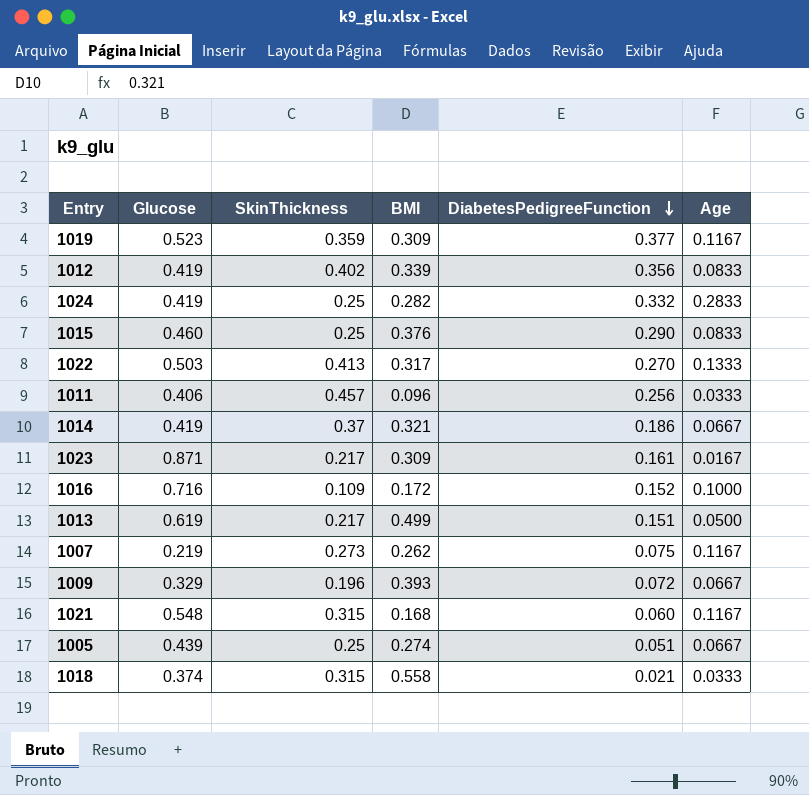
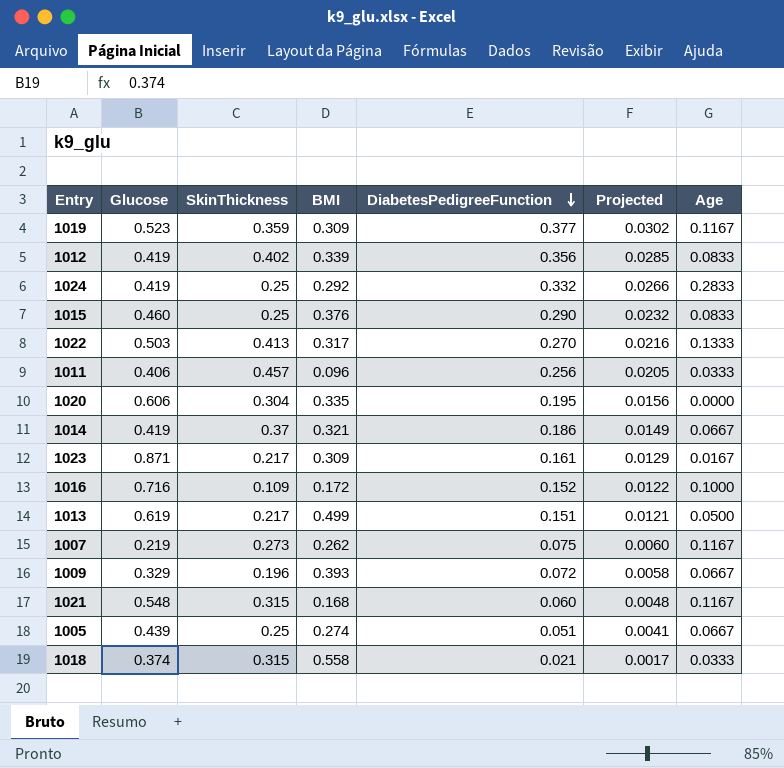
column Projected | formula: none -> [DiabetesPedigreeFunction] * 0.08
1024 | BMI: 0.282 -> 0.292
row 1020: none -> 0.606 | 0.304 | 0.335 | 0.195 | 0.0156 | 0.0000

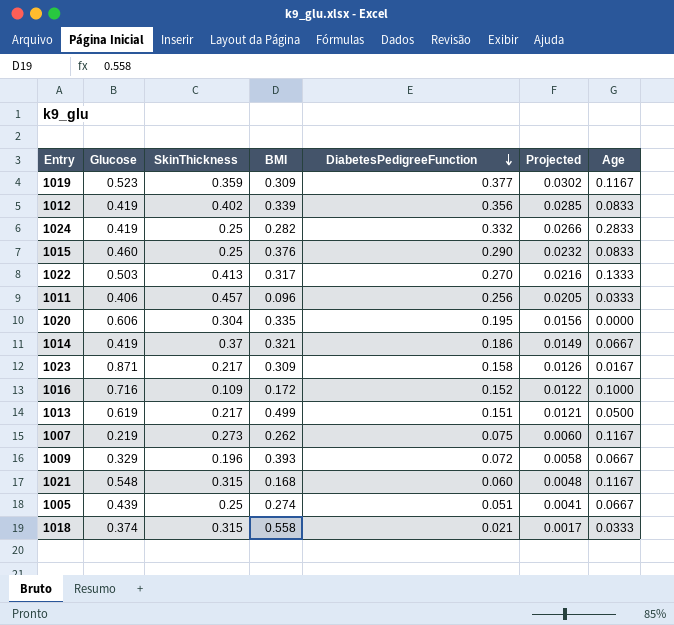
1024 | BMI: 0.292 -> 0.282
1023 | DiabetesPedigreeFunction: 0.161 -> 0.158
1023 | Projected: 0.0129 -> 0.0126

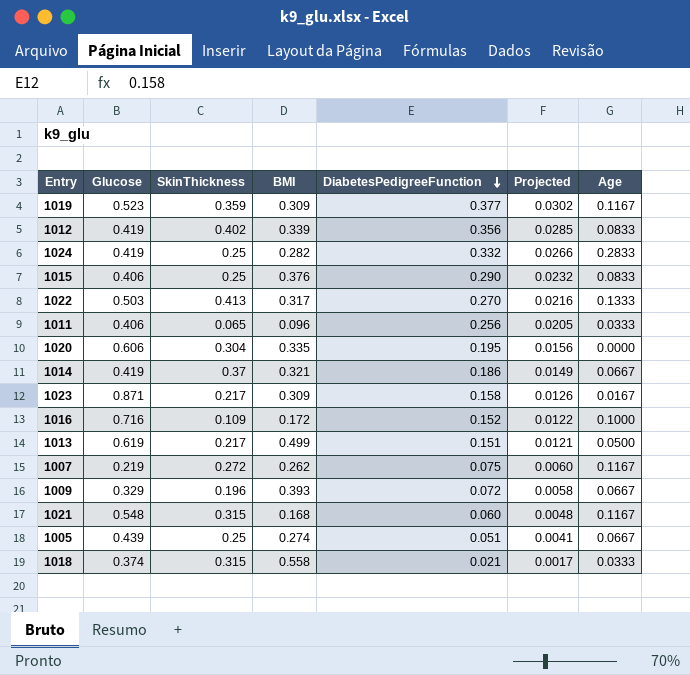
1015 | Glucose: 0.460 -> 0.406
1011 | SkinThickness: 0.457 -> 0.065
1007 | SkinThickness: 0.273 -> 0.272

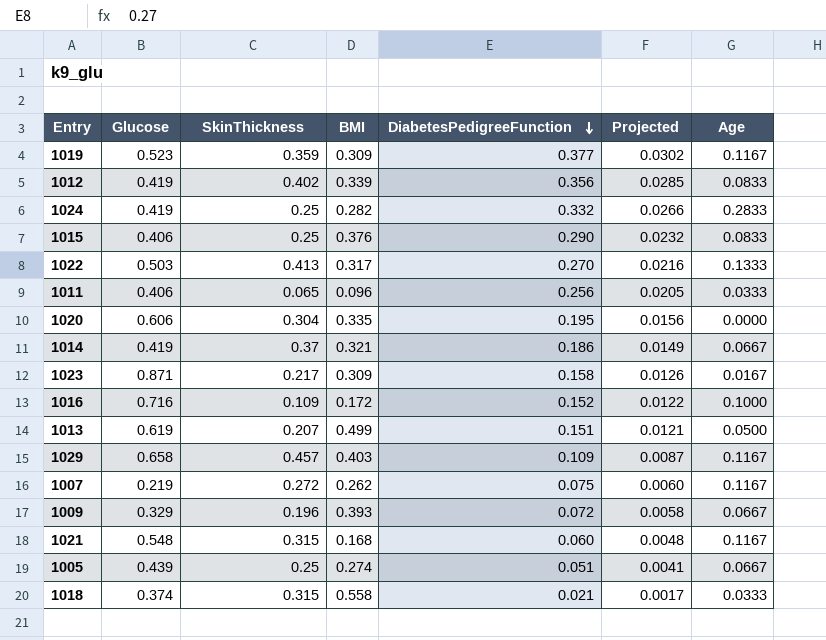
1013 | SkinThickness: 0.217 -> 0.207
row 1029: none -> 0.658 | 0.457 | 0.403 | 0.109 | 0.0087 | 0.1167

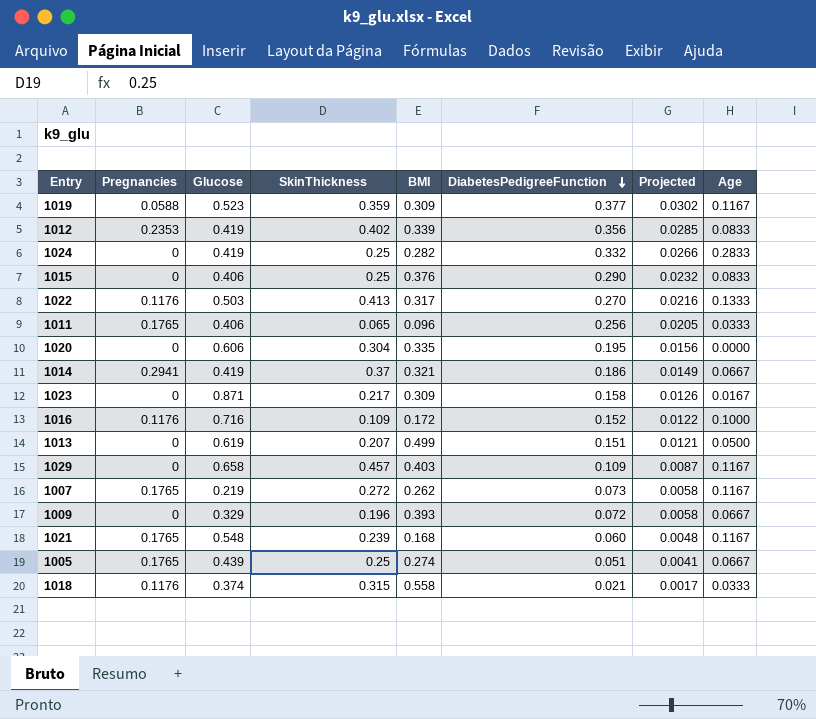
column Pregnancies | position: none -> 2
1007 | DiabetesPedigreeFunction: 0.075 -> 0.073
1007 | Projected: 0.0060 -> 0.0058
1021 | SkinThickness: 0.315 -> 0.239

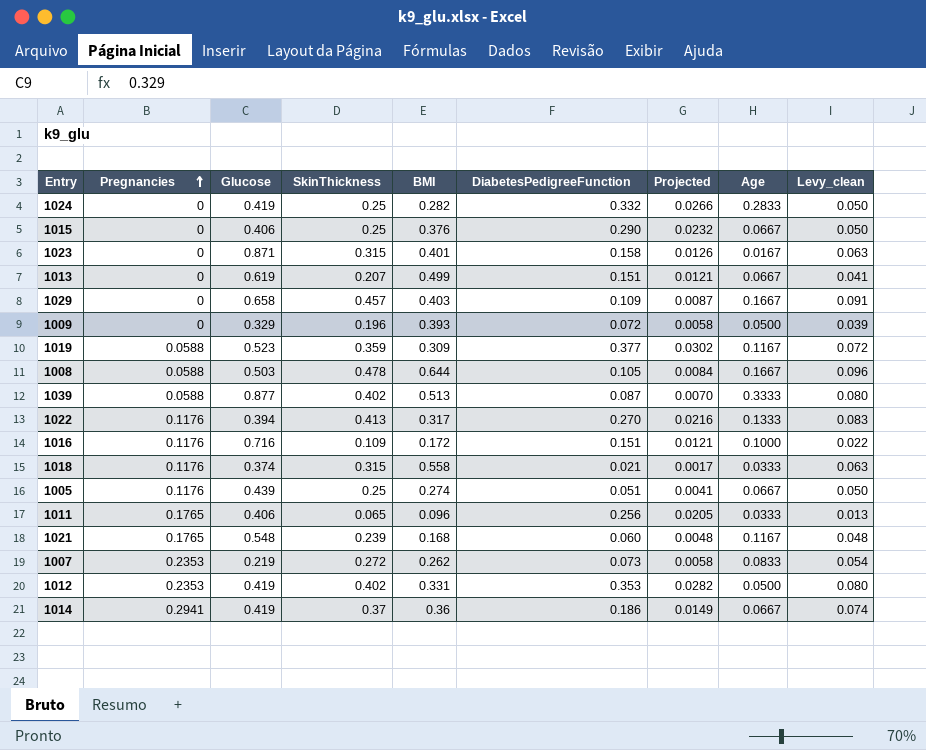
row order: DiabetesPedigreeFunction descending -> Pregnancies ascending
column Levy_clean | formula: none -> [SkinThickness] * 0.2
row 1020: 0 | 0.606 | 0.304 | 0.335 | 0.195 | 0.0156 | 0.0000 -> none
1015 | Age: 0.0833 -> 0.0667
1023 | SkinThickness: 0.217 -> 0.315
1023 | BMI: 0.309 -> 0.401
1013 | Age: 0.0500 -> 0.0667
1029 | Age: 0.1167 -> 0.1667
1009 | Age: 0.0667 -> 0.0500
row 1008: none -> 0.0588 | 0.503 | 0.478 | 0.644 | 0.105 | 0.0084 | 0.1667 | 0.096
row 1039: none -> 0.0588 | 0.877 | 0.402 | 0.513 | 0.087 | 0.0070 | 0.3333 | 0.080
1022 | Glucose: 0.503 -> 0.394
1016 | DiabetesPedigreeFunction: 0.152 -> 0.151
1016 | Projected: 0.0122 -> 0.0121
1005 | Pregnancies: 0.1765 -> 0.1176
1007 | Pregnancies: 0.1765 -> 0.2353
1007 | Age: 0.1167 -> 0.0833
1012 | BMI: 0.339 -> 0.331
1012 | DiabetesPedigreeFunction: 0.356 -> 0.353
1012 | Projected: 0.0285 -> 0.0282
1012 | Age: 0.0833 -> 0.0500
1014 | BMI: 0.321 -> 0.36

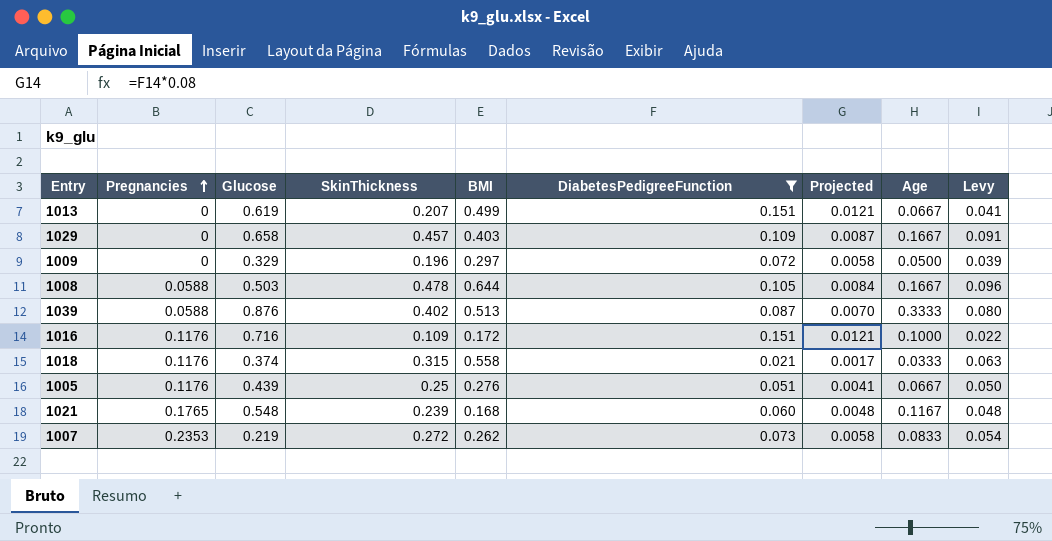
filter: none -> DiabetesPedigreeFunction <= 0.151
column name: Levy_clean -> Levy
1009 | BMI: 0.393 -> 0.297
1039 | Glucose: 0.877 -> 0.876
1005 | BMI: 0.274 -> 0.276

